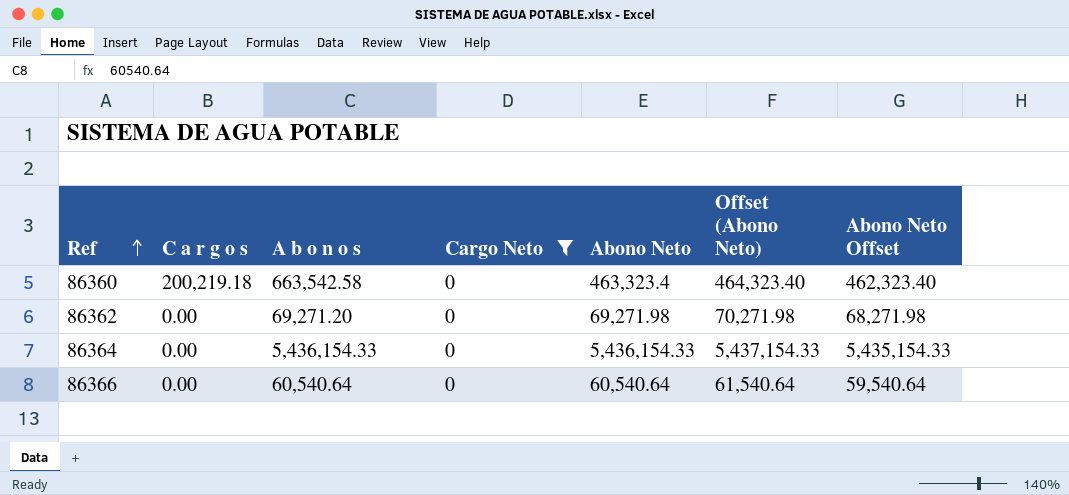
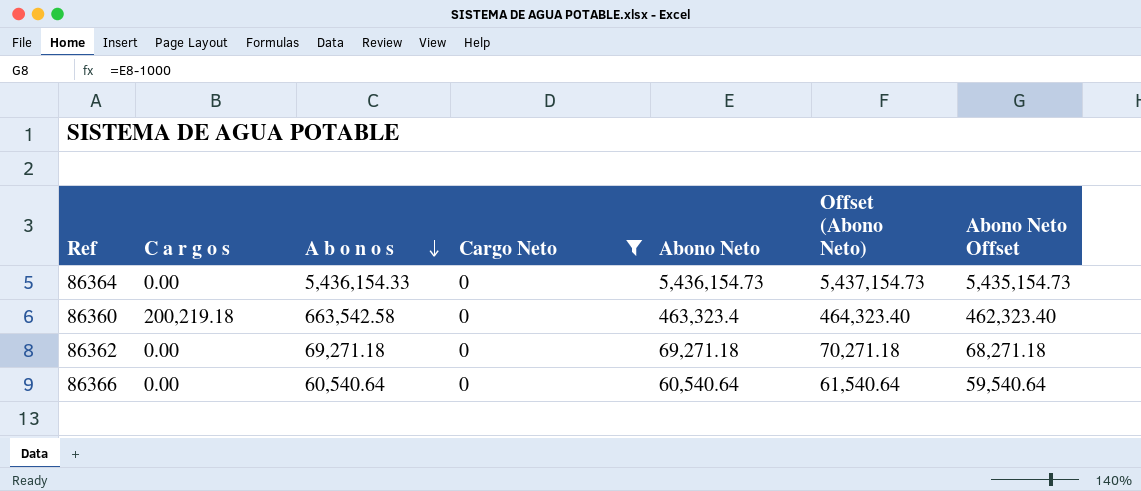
row order: Ref ascending -> A b o n o s descending
86364 | Abono Neto: 5,436,154.33 -> 5,436,154.73
86364 | Offset (Abono Neto): 5,437,154.33 -> 5,437,154.73
86364 | Abono Neto Offset: 5,435,154.33 -> 5,435,154.73
86362 | A b o n o s: 69,271.20 -> 69,271.18
86362 | Abono Neto: 69,271.98 -> 69,271.18
86362 | Offset (Abono Neto): 70,271.98 -> 70,271.18
86362 | Abono Neto Offset: 68,271.98 -> 68,271.18

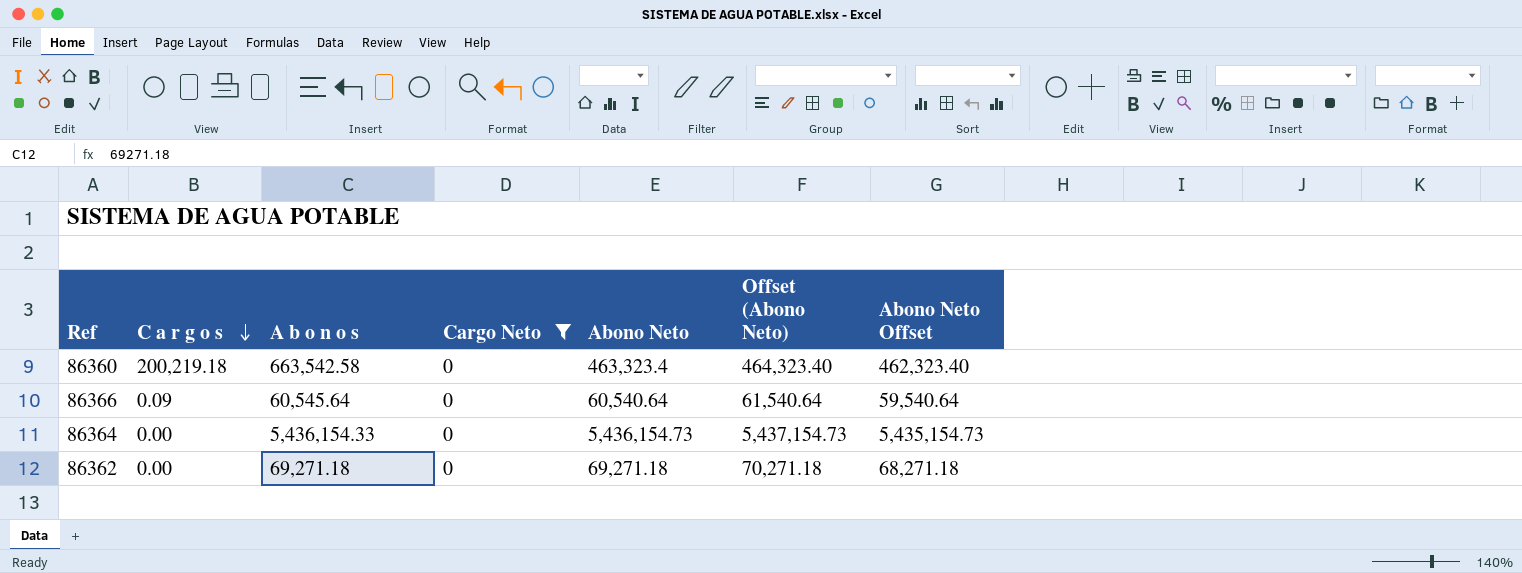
row order: A b o n o s descending -> C a r g o s descending
86366 | C a r g o s: 0.00 -> 0.09
86366 | A b o n o s: 60,540.64 -> 60,545.64

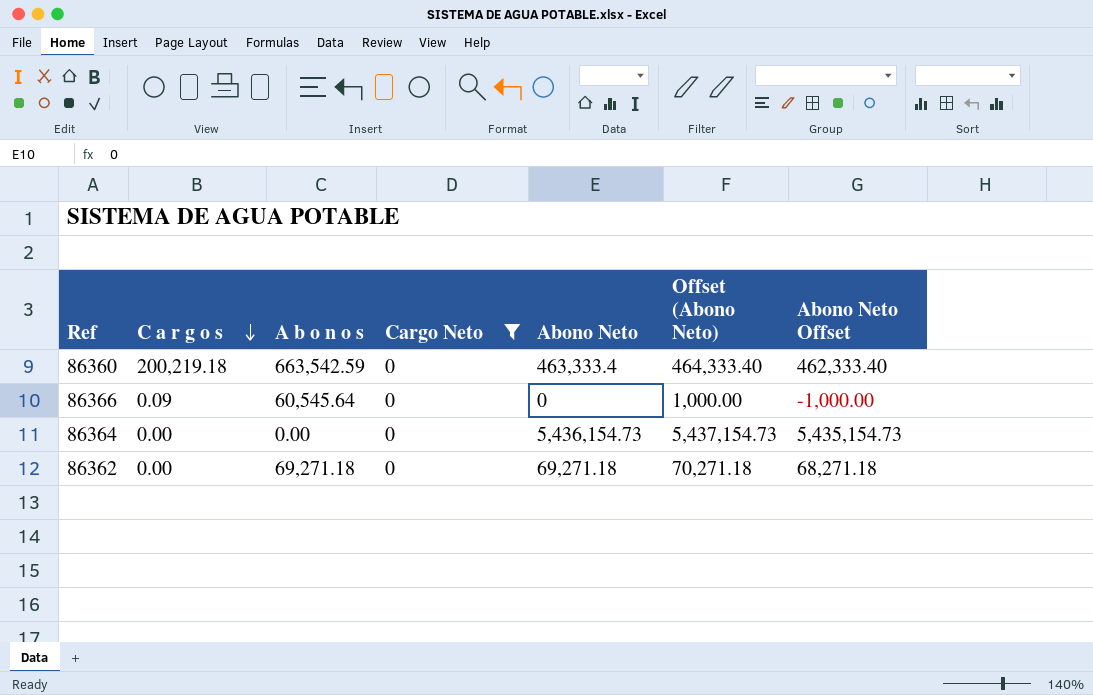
86360 | A b o n o s: 663,542.58 -> 663,542.59
86360 | Abono Neto: 463,323.4 -> 463,333.4
86360 | Offset (Abono Neto): 464,323.40 -> 464,333.40
86360 | Abono Neto Offset: 462,323.40 -> 462,333.40
86366 | Abono Neto: 60,540.64 -> 0
86366 | Offset (Abono Neto): 61,540.64 -> 1,000.00
86366 | Abono Neto Offset: 59,540.64 -> -1,000.00
86364 | A b o n o s: 5,436,154.33 -> 0.00

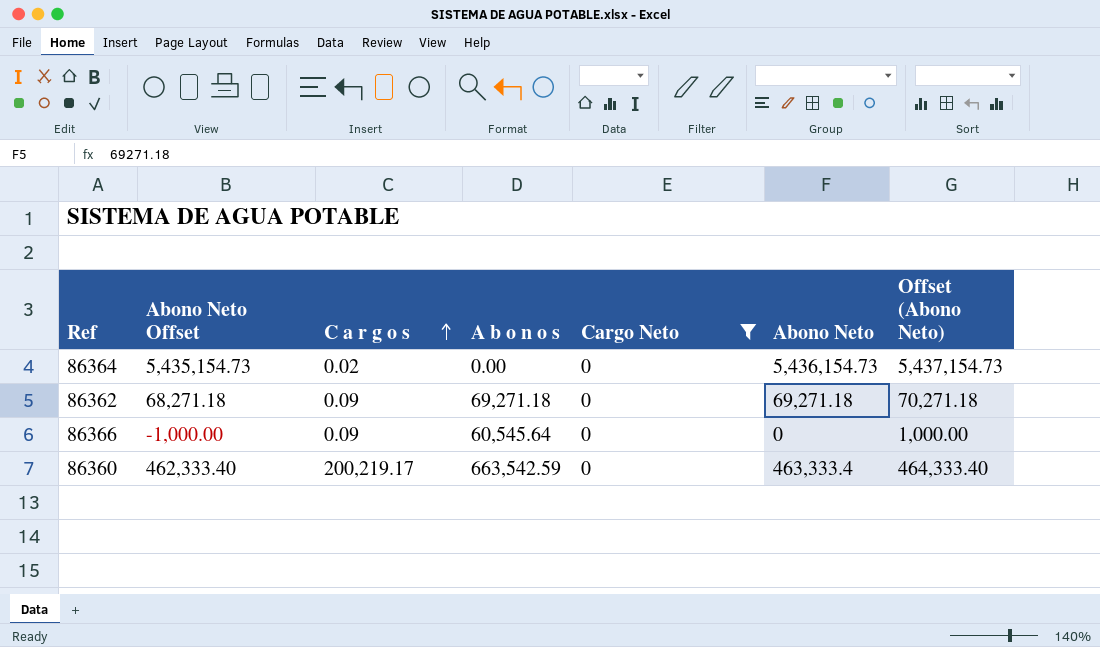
row order: C a r g o s descending -> C a r g o s ascending
column Abono Neto Offset | position: 7 -> 2
86364 | C a r g o s: 0.00 -> 0.02
86362 | C a r g o s: 0.00 -> 0.09
86360 | C a r g o s: 200,219.18 -> 200,219.17

